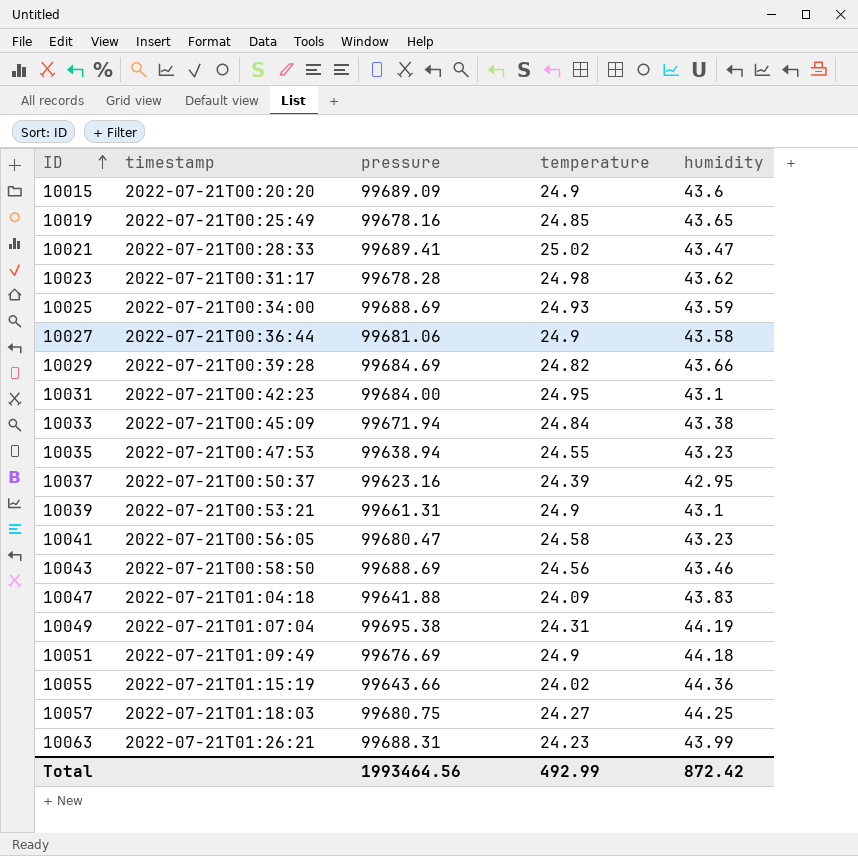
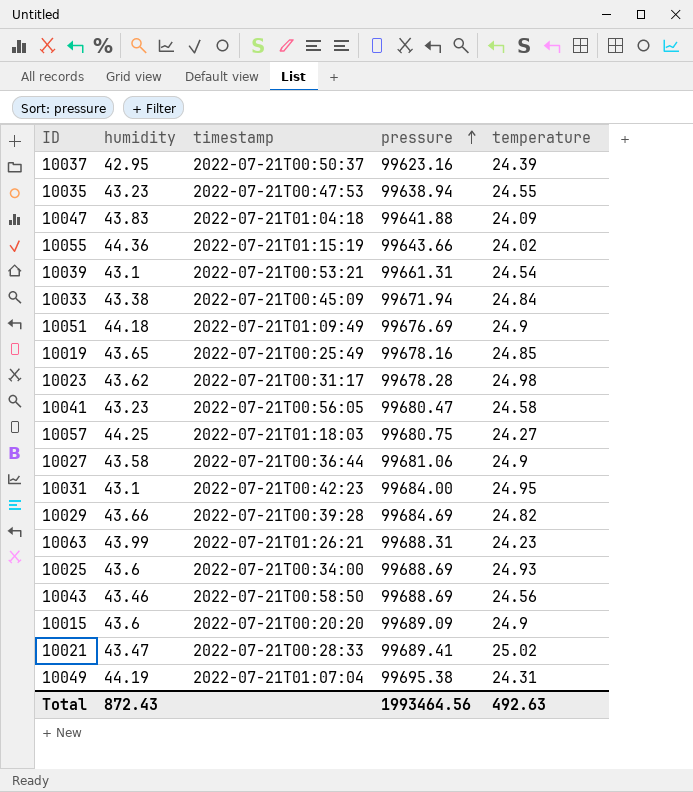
row order: ID ascending -> pressure ascending
column humidity | position: 5 -> 2
10039 | temperature: 24.9 -> 24.54
10025 | humidity: 43.59 -> 43.6
Total | humidity: 872.42 -> 872.43
Total | temperature: 492.99 -> 492.63

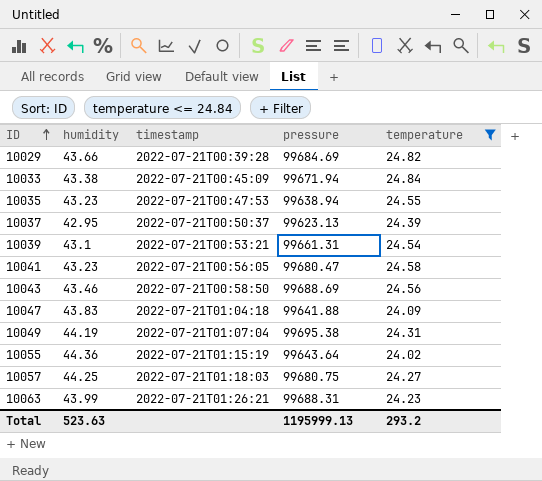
filter: none -> temperature <= 24.84
row order: pressure ascending -> ID ascending
10037 | pressure: 99623.16 -> 99623.13
10055 | pressure: 99643.66 -> 99643.64
Total | humidity: 872.43 -> 523.63
Total | pressure: 1993464.56 -> 1195999.13
Total | temperature: 492.63 -> 293.2

